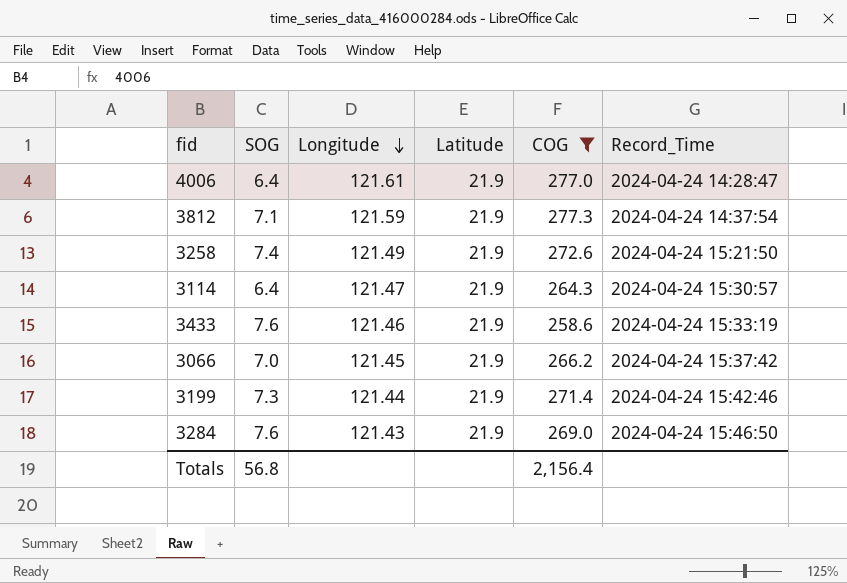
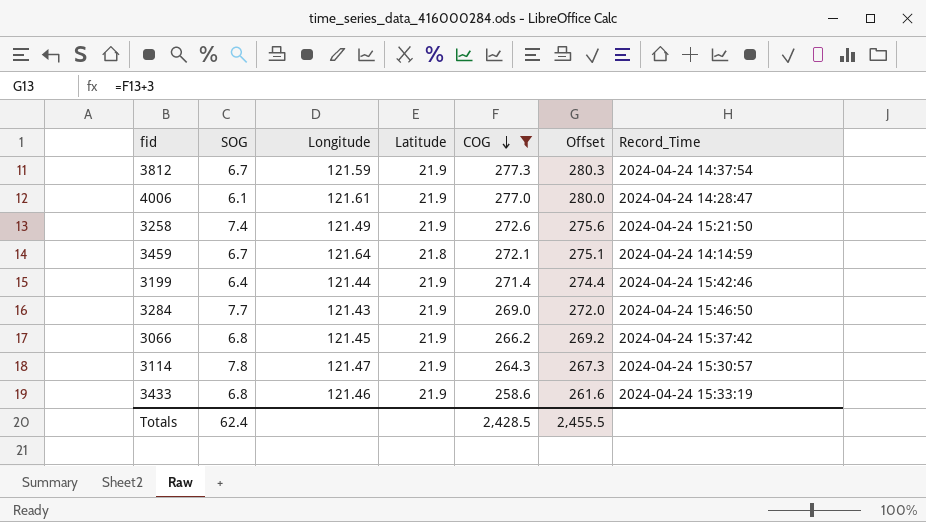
row order: Longitude descending -> COG descending
column Offset | formula: none -> [COG] + 3
3812 | SOG: 7.1 -> 6.7
4006 | SOG: 6.4 -> 6.1
row 3459: none -> 6.7 | 121.64 | 21.8 | 272.1 | 275.1 | 2024-04-24 14:14:59
3199 | SOG: 7.3 -> 6.4
3284 | SOG: 7.6 -> 7.7
3066 | SOG: 7.0 -> 6.8
3114 | SOG: 6.4 -> 7.8
3433 | SOG: 7.6 -> 6.8
Totals | SOG: 56.8 -> 62.4
Totals | COG: 2,156.4 -> 2,428.5

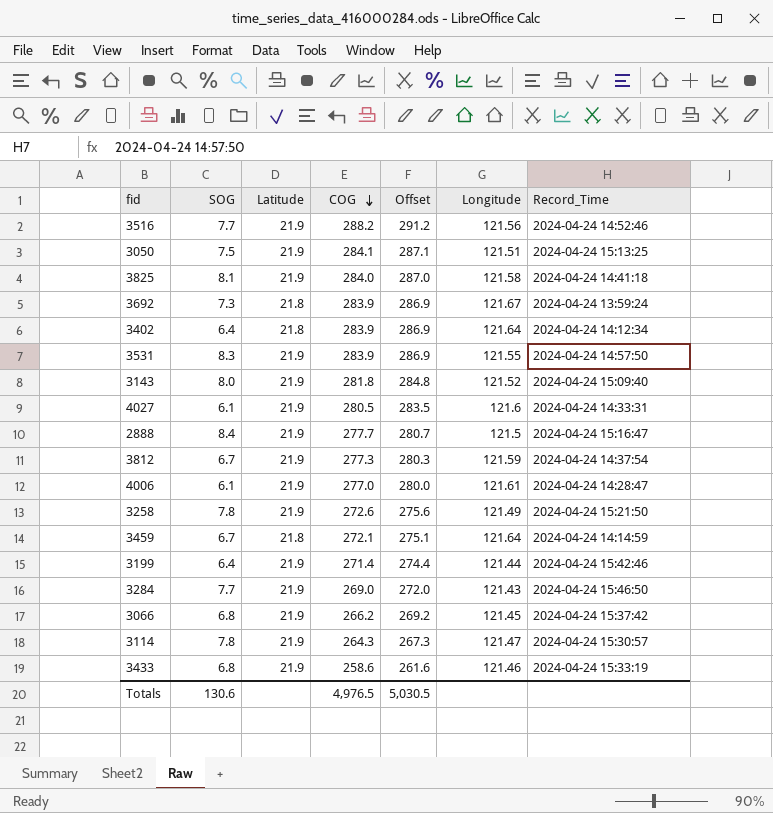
filter: COG <= 277.3 -> none
column Longitude | position: 3 -> 6
3258 | SOG: 7.4 -> 7.8
Totals | SOG: 62.4 -> 130.6
Totals | COG: 2,428.5 -> 4,976.5
Totals | Offset: 2,455.5 -> 5,030.5

